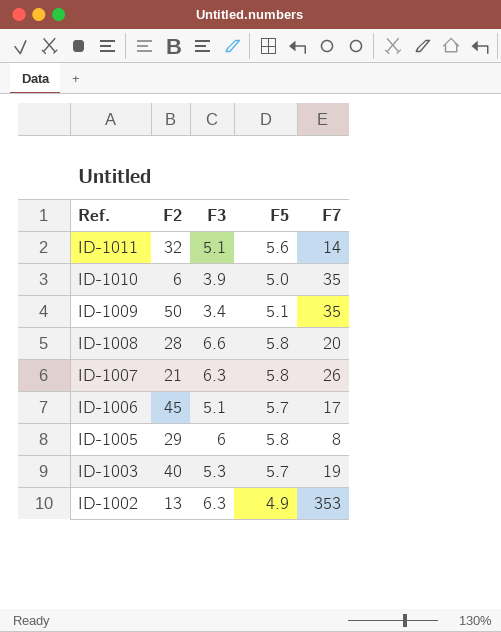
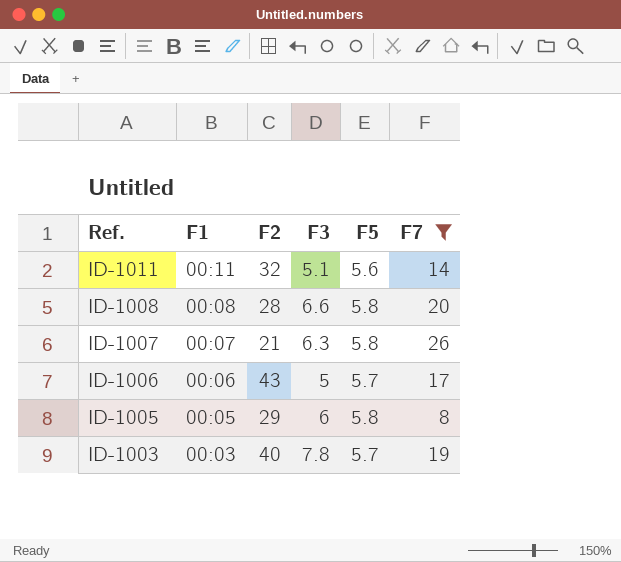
filter: none -> F7 <= 26
column F1 | position: none -> 2
ID-1006 | F2: 45 -> 43
ID-1006 | F3: 5.1 -> 5
ID-1003 | F3: 5.3 -> 7.8

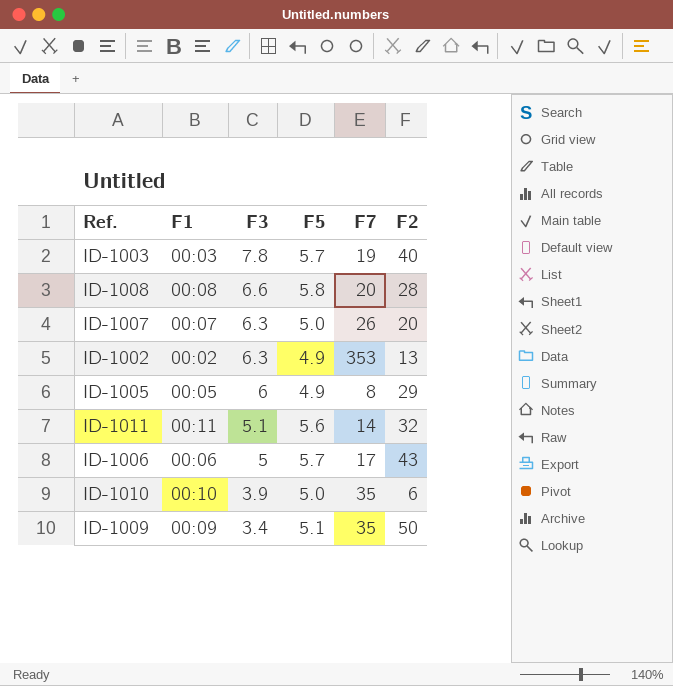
filter: F7 <= 26 -> none
row order: Ref. descending -> F3 descending
column F2 | position: 3 -> 6
ID-1007 | F5: 5.8 -> 5.0
ID-1007 | F2: 21 -> 20
ID-1005 | F5: 5.8 -> 4.9

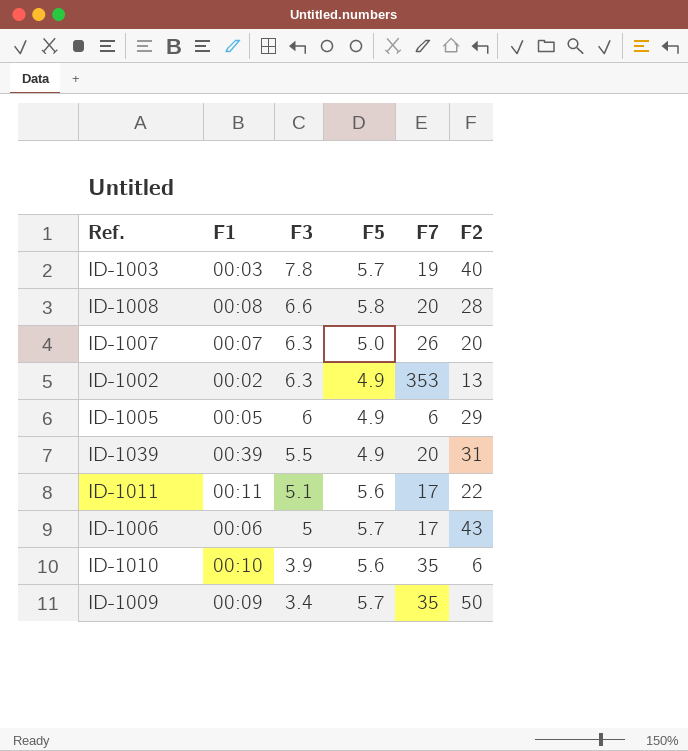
ID-1005 | F7: 8 -> 6
row ID-1039: none -> 00:39 | 5.5 | 4.9 | 20 | 31
ID-1011 | F7: 14 -> 17
ID-1011 | F2: 32 -> 22
ID-1010 | F5: 5.0 -> 5.6
ID-1009 | F5: 5.1 -> 5.7

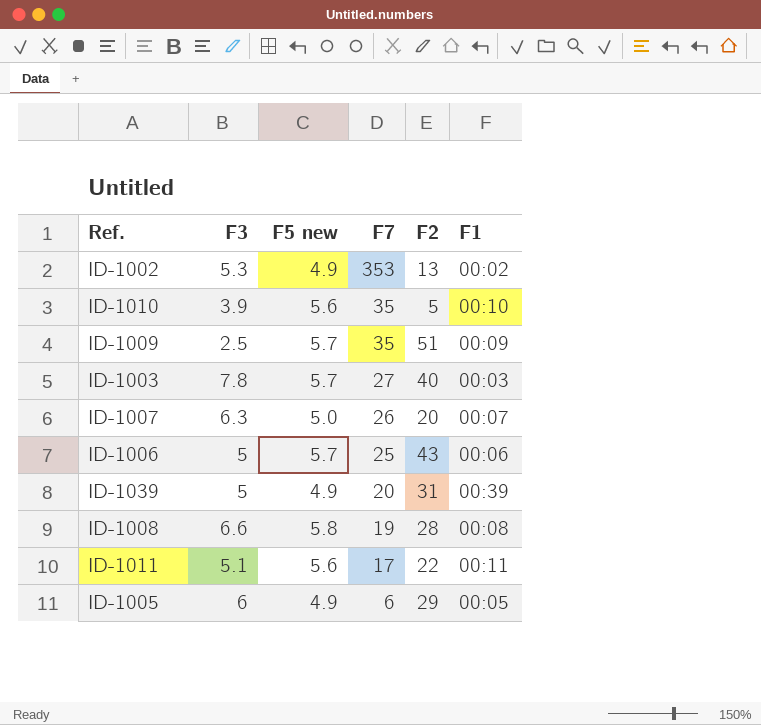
row order: F3 descending -> F7 descending
column name: F5 -> F5 new
column F1 | position: 2 -> 6
ID-1002 | F3: 6.3 -> 5.3
ID-1010 | F2: 6 -> 5
ID-1009 | F3: 3.4 -> 2.5
ID-1009 | F2: 50 -> 51
ID-1003 | F7: 19 -> 27
ID-1006 | F7: 17 -> 25
ID-1039 | F3: 5.5 -> 5
ID-1008 | F7: 20 -> 19

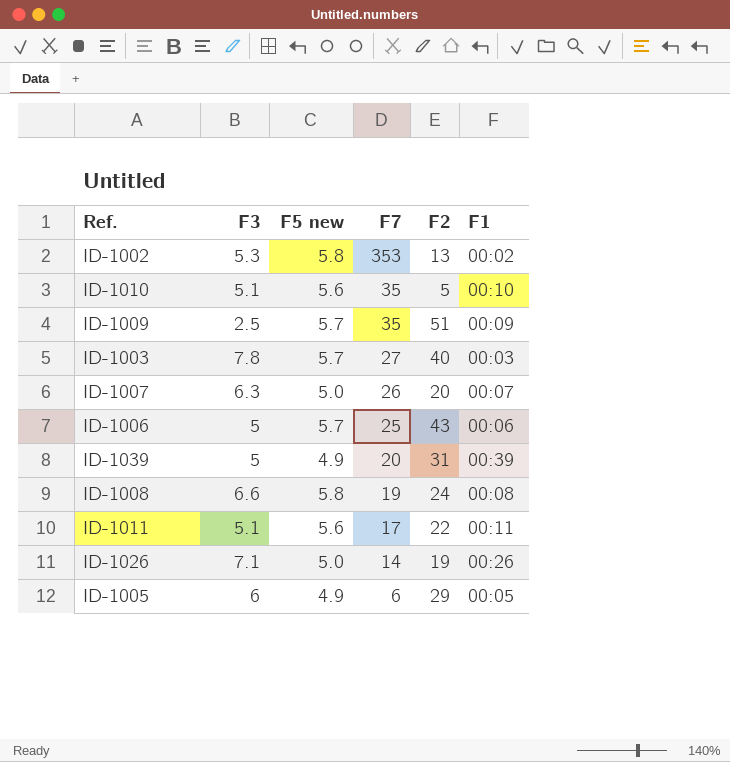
ID-1002 | F5 new: 4.9 -> 5.8
ID-1010 | F3: 3.9 -> 5.1
ID-1008 | F2: 28 -> 24
row ID-1026: none -> 7.1 | 5.0 | 14 | 19 | 00:26

